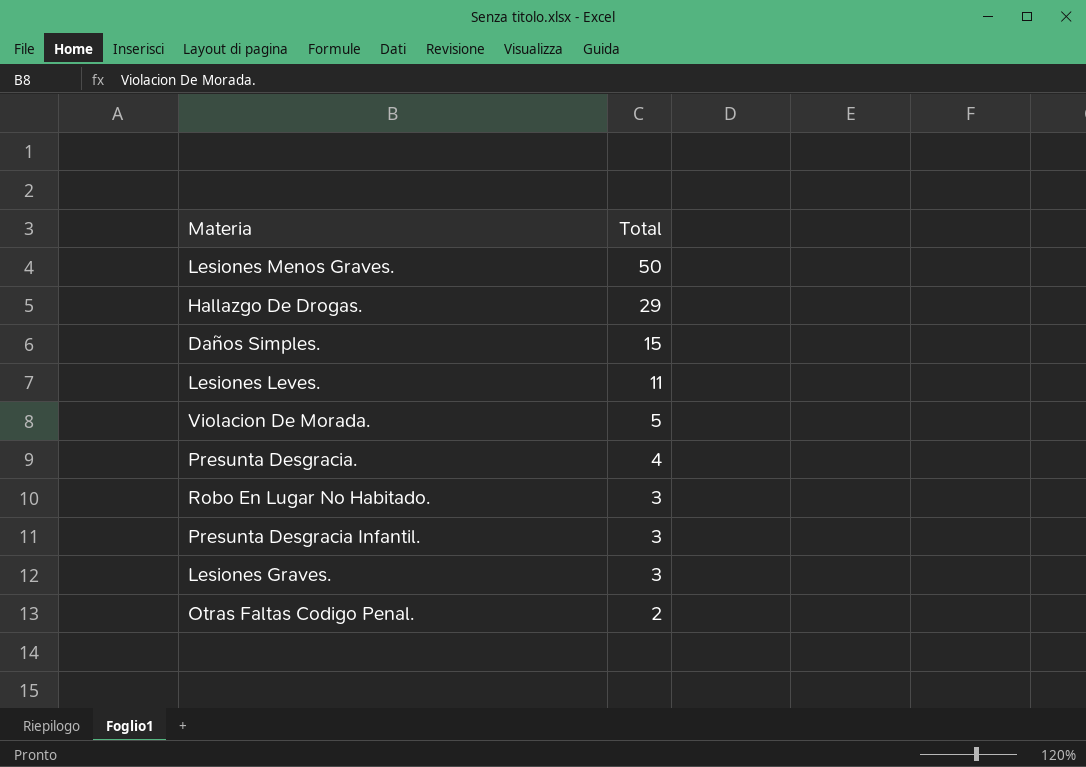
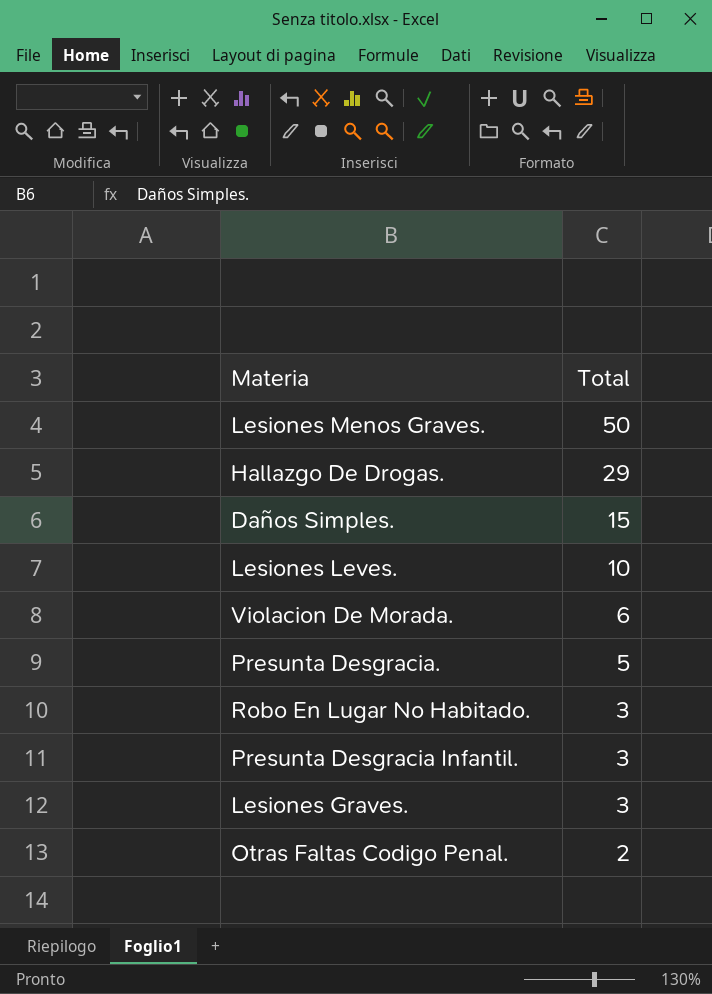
Lesiones Leves. | Total: 11 -> 10
Violacion De Morada. | Total: 5 -> 6
Presunta Desgracia. | Total: 4 -> 5

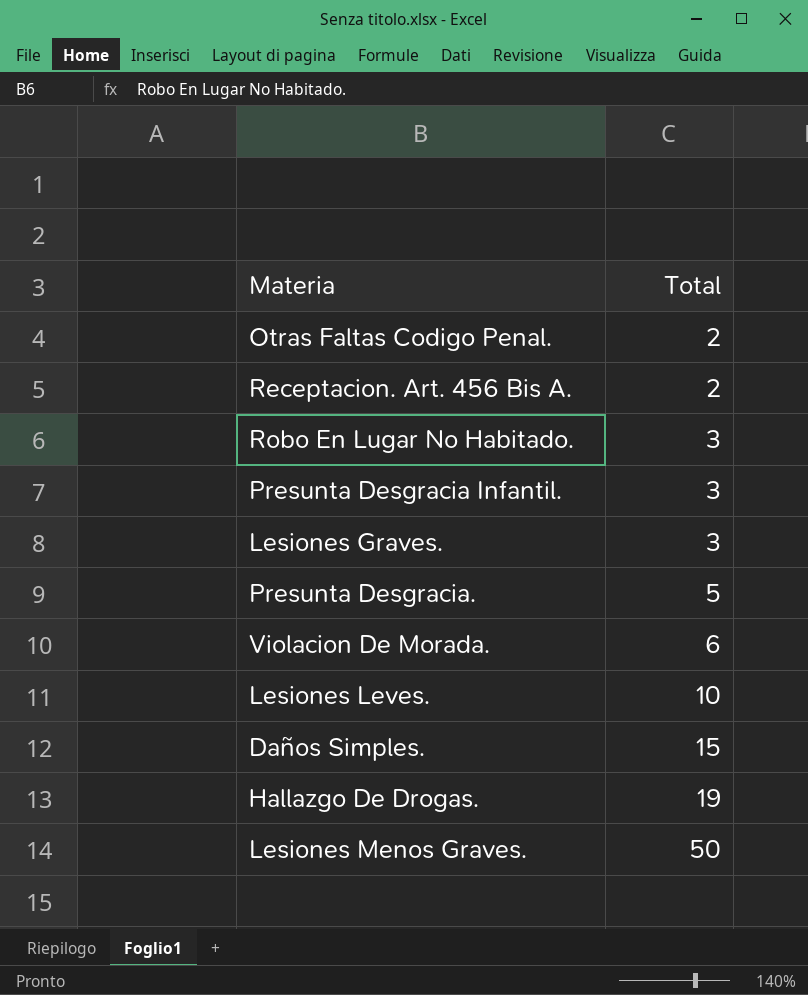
row order: Total descending -> Total ascending
row Receptacion. Art. 456 Bis A.: none -> 2
Hallazgo De Drogas. | Total: 29 -> 19

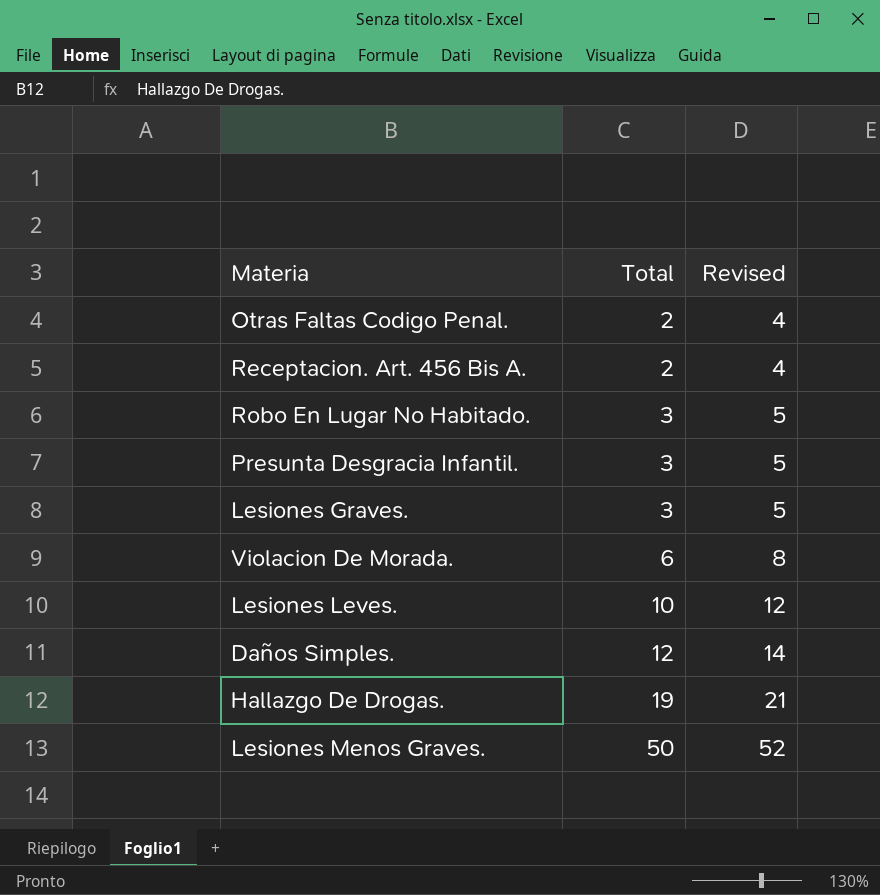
column Revised | formula: none -> [Total] + 2
row Presunta Desgracia.: 5 -> none
Daños Simples. | Total: 15 -> 12

